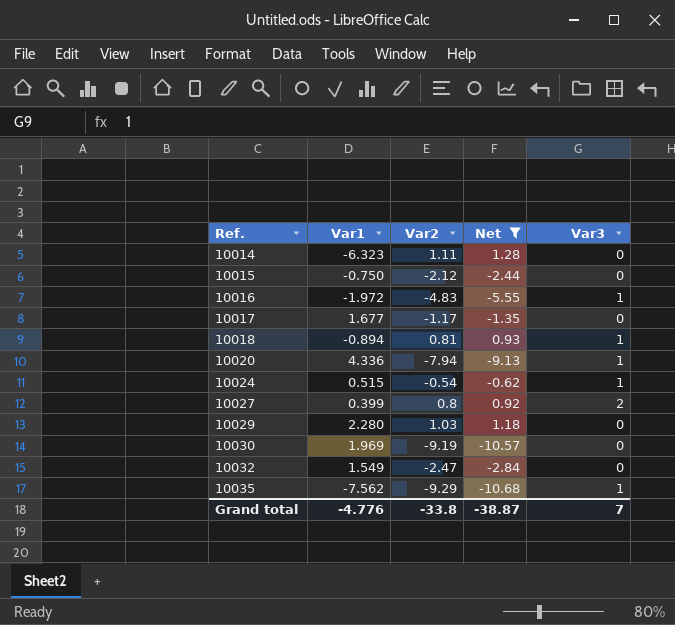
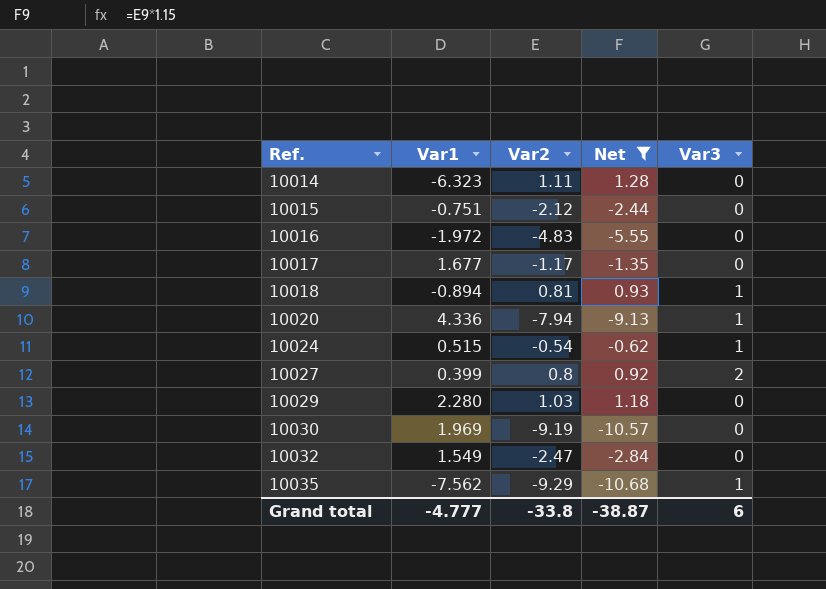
10015 | Var1: -0.750 -> -0.751
10016 | Var3: 1 -> 0
Grand total | Var1: -4.776 -> -4.777
Grand total | Var3: 7 -> 6

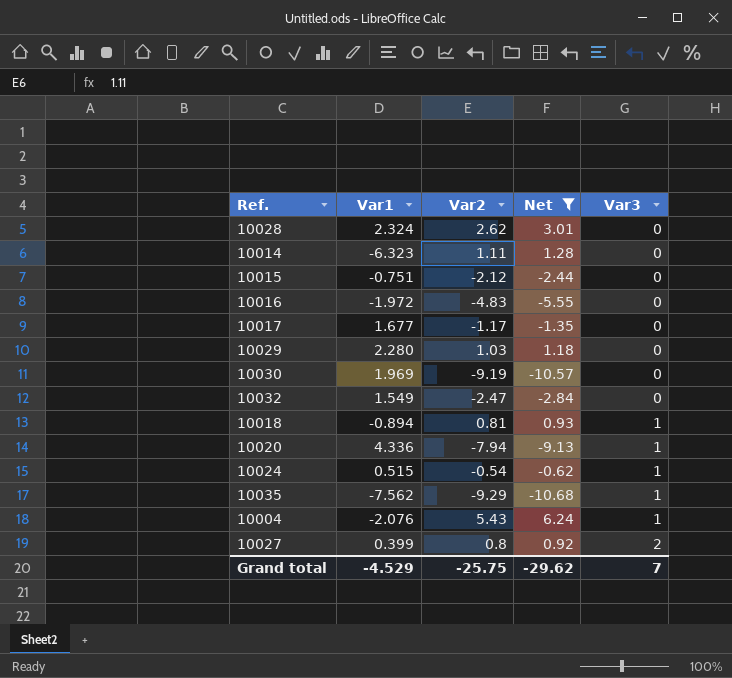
row order: Ref. ascending -> Var3 ascending
row 10028: none -> 2.324 | 2.62 | 3.01 | 0
row 10004: none -> -2.076 | 5.43 | 6.24 | 1
Grand total | Var1: -4.777 -> -4.529
Grand total | Var2: -33.8 -> -25.75
Grand total | Net: -38.87 -> -29.62
Grand total | Var3: 6 -> 7

